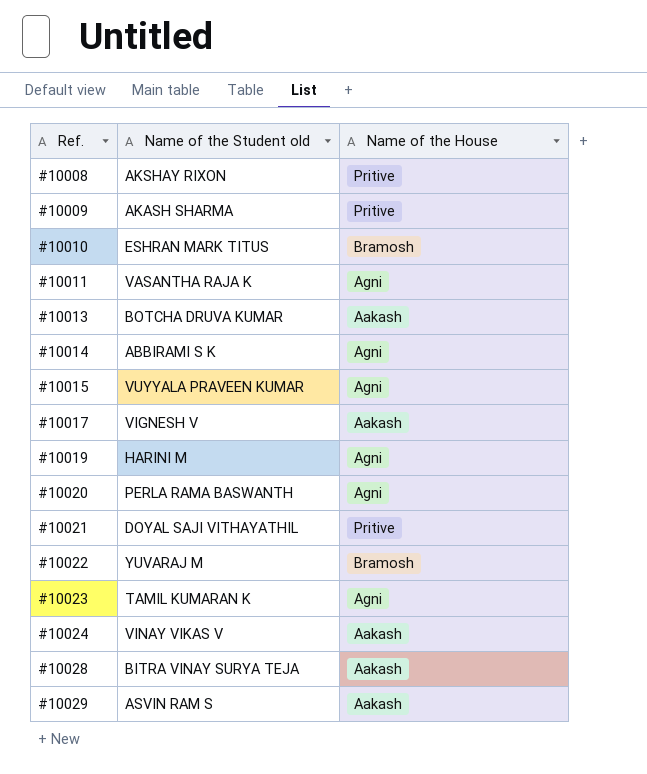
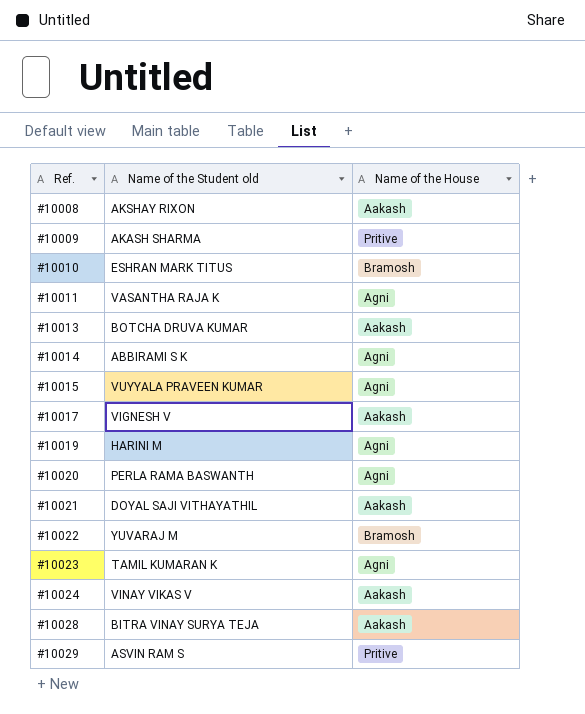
#10008 | Name of the House: Pritive -> Aakash
#10021 | Name of the House: Pritive -> Aakash
#10029 | Name of the House: Aakash -> Pritive

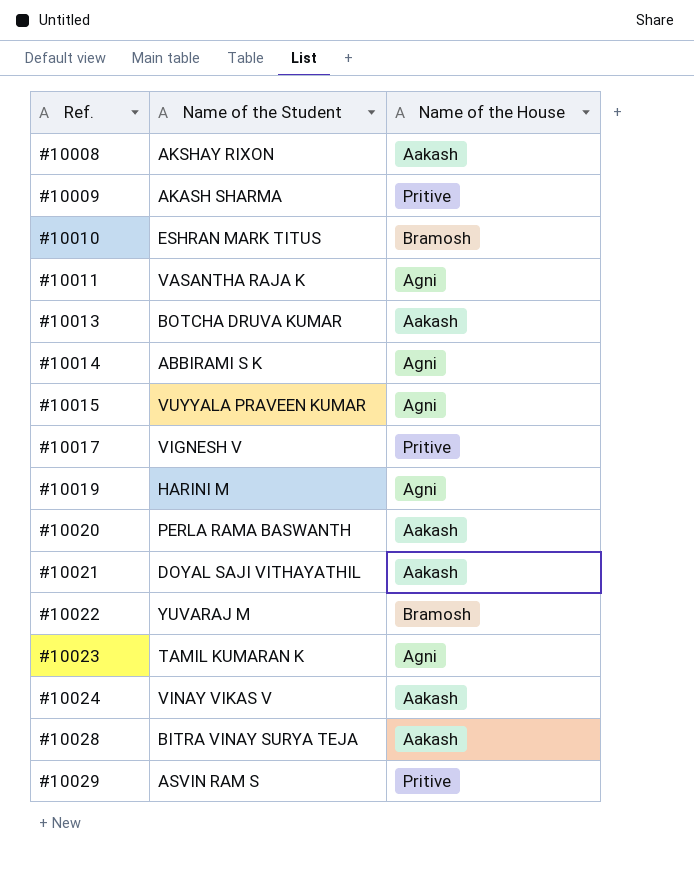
column name: Name of the Student old -> Name of the Student
#10017 | Name of the House: Aakash -> Pritive
#10020 | Name of the House: Agni -> Aakash

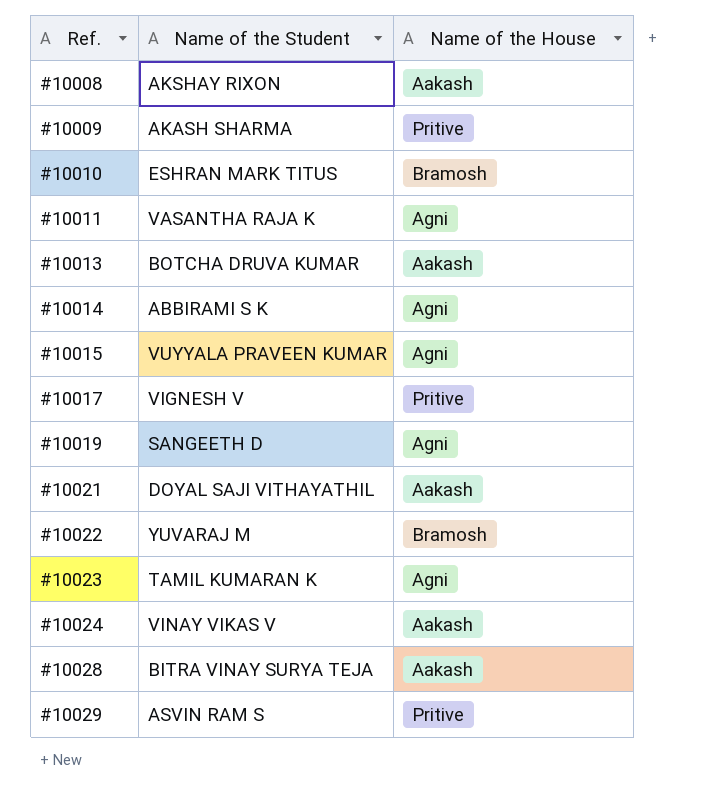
row #10020: PERLA RAMA BASWANTH | Aakash -> none
#10019 | Name of the Student: HARINI M -> SANGEETH D

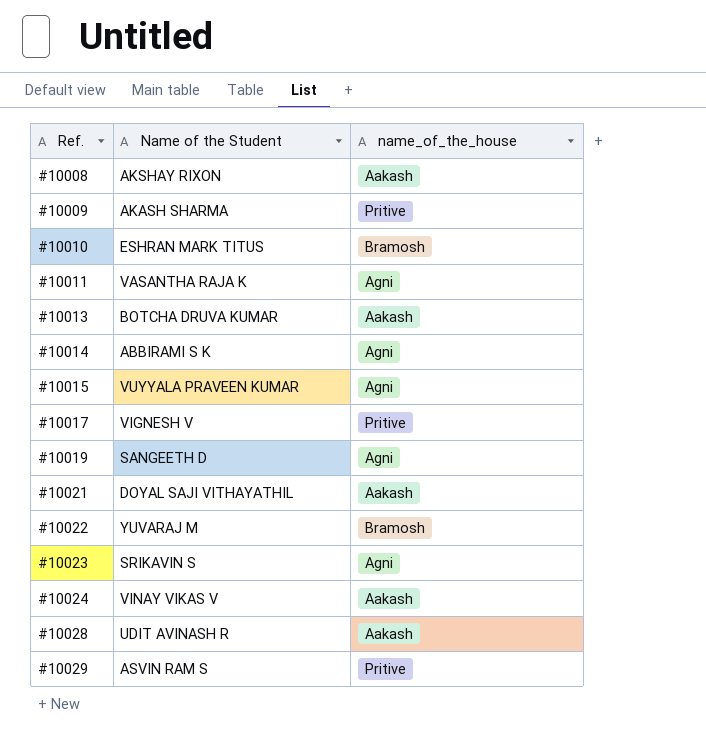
column name: Name of the House -> name_of_the_house
#10023 | Name of the Student: TAMIL KUMARAN K -> SRIKAVIN S
#10028 | Name of the Student: BITRA VINAY SURYA TEJA -> UDIT AVINASH R

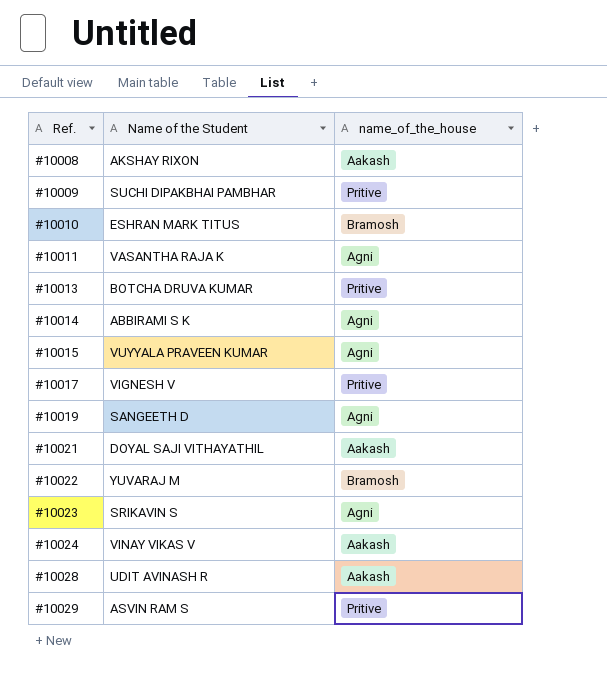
#10009 | Name of the Student: AKASH SHARMA -> SUCHI DIPAKBHAI PAMBHAR
#10013 | name_of_the_house: Aakash -> Pritive

